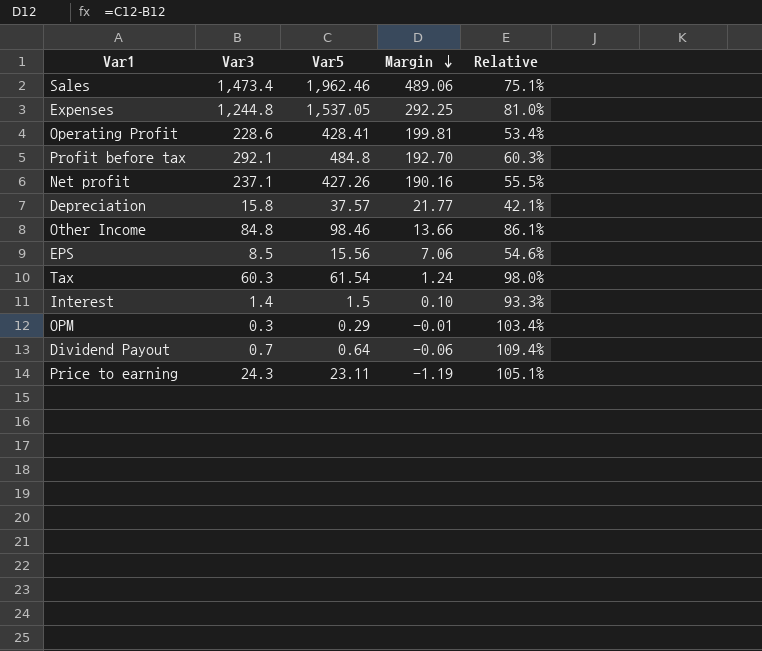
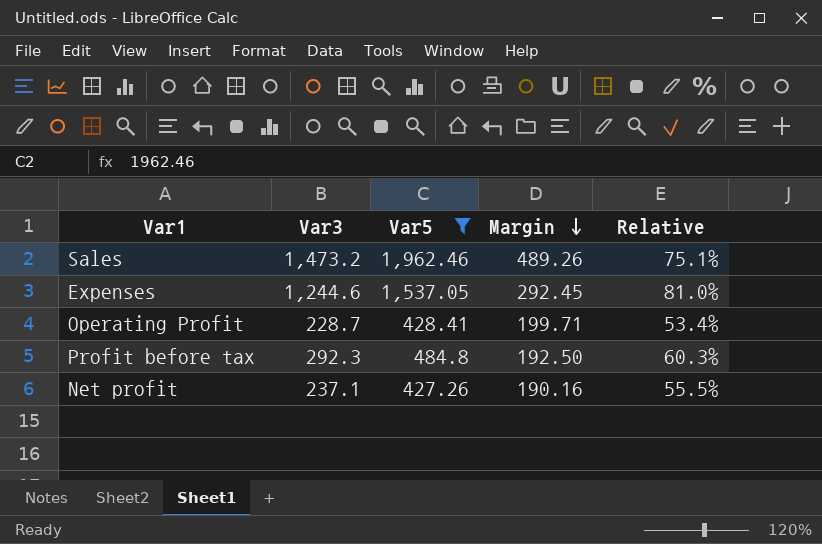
filter: none -> Var5 >= 427.26
Sales | Var3: 1,473.4 -> 1,473.2
Sales | Margin: 489.06 -> 489.26
Expenses | Var3: 1,244.8 -> 1,244.6
Expenses | Margin: 292.25 -> 292.45
Operating Profit | Var3: 228.6 -> 228.7
Operating Profit | Margin: 199.81 -> 199.71
Profit before tax | Var3: 292.1 -> 292.3
Profit before tax | Margin: 192.70 -> 192.50

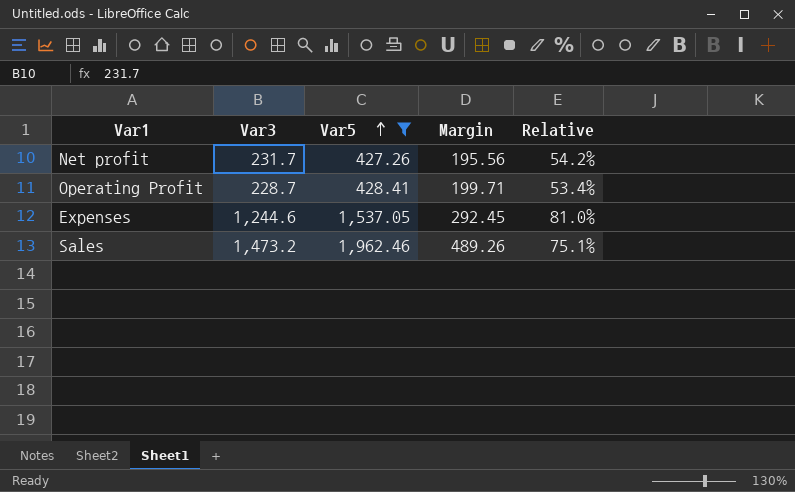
row order: Margin descending -> Var5 ascending
row Profit before tax: 292.3 | 484.8 | 192.50 | 60.3% -> none
Net profit | Var3: 237.1 -> 231.7
Net profit | Margin: 190.16 -> 195.56
Net profit | Relative: 55.5% -> 54.2%

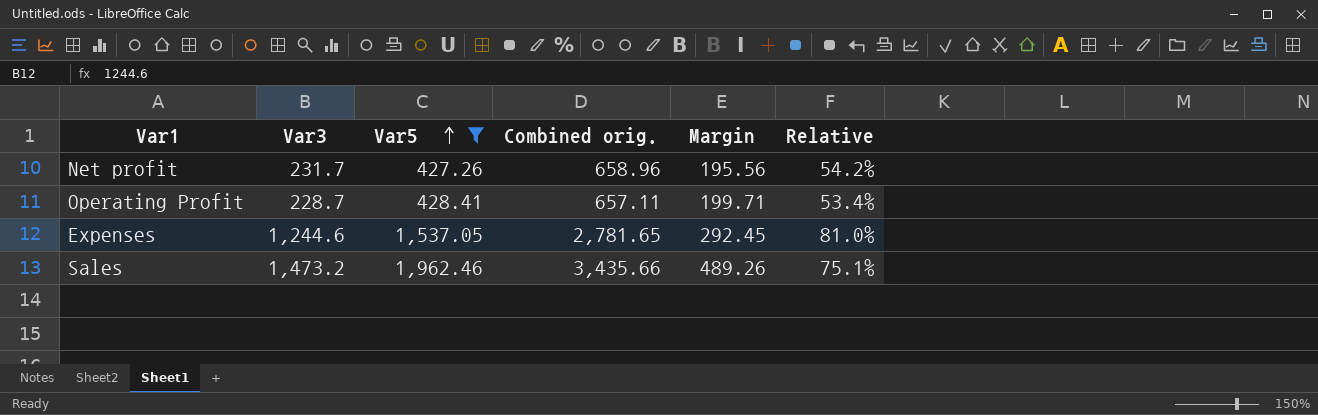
column Combined orig. | formula: none -> [Var3] + [Var5]

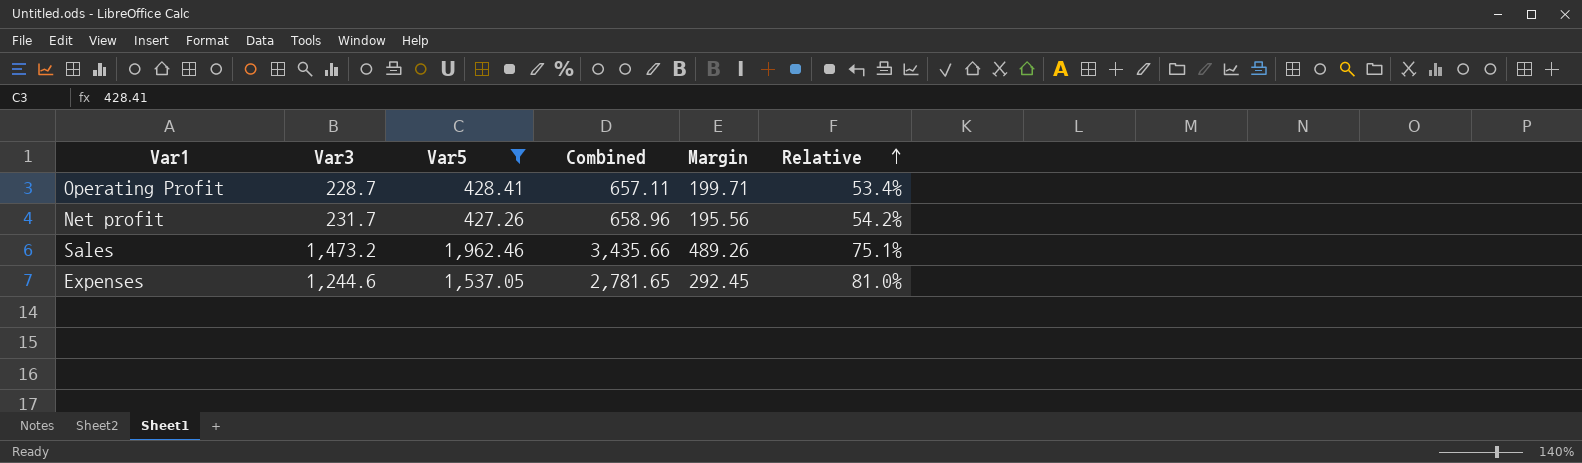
row order: Var5 ascending -> Relative ascending
column name: Combined orig. -> Combined

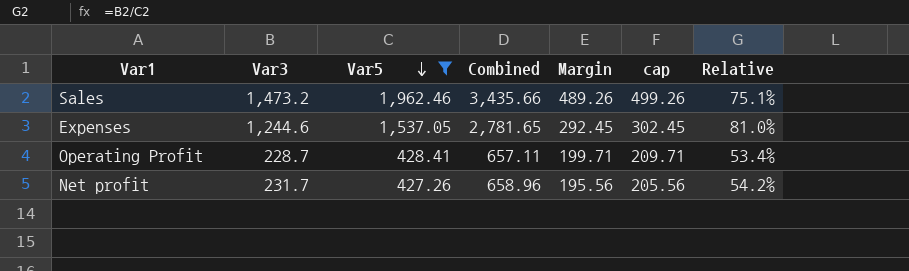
row order: Relative ascending -> Var5 descending
column cap | formula: none -> [Margin] + 10

